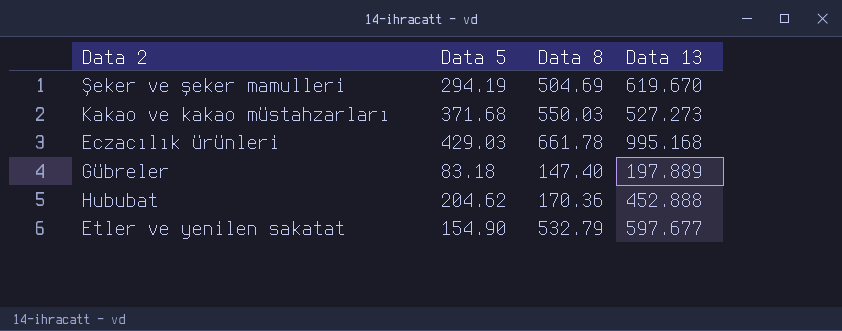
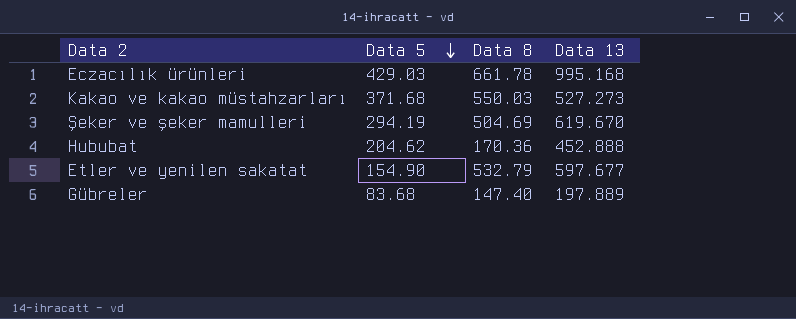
row order: none -> Data 5 descending
Gübreler | Data 5: 83.18 -> 83.68

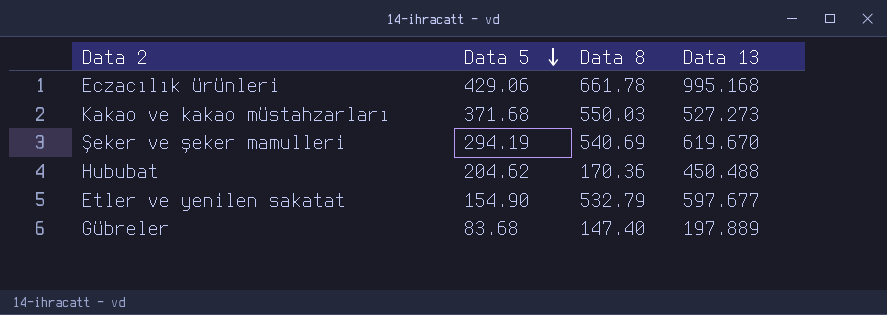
Eczacılık ürünleri | Data 5: 429.03 -> 429.06
Şeker ve şeker mamulleri | Data 8: 504.69 -> 540.69
Hububat | Data 13: 452.888 -> 450.488

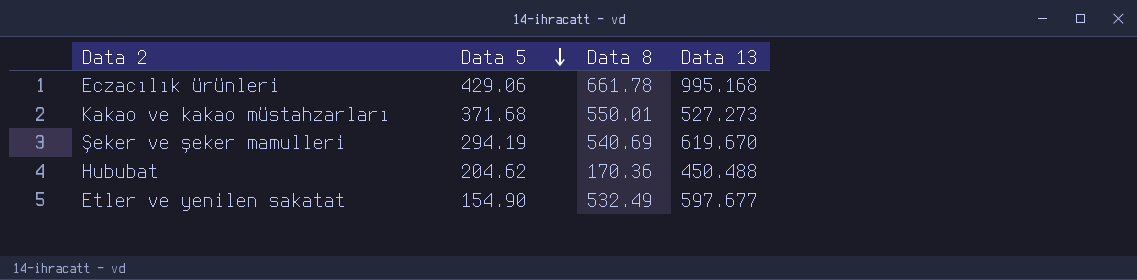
row Gübreler: 83.68 | 147.40 | 197.889 -> none
Kakao ve kakao müstahzarları | Data 8: 550.03 -> 550.01
Etler ve yenilen sakatat | Data 8: 532.79 -> 532.49

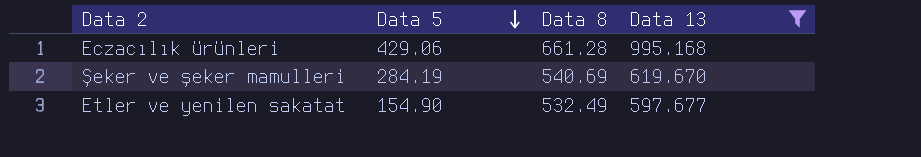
filter: none -> Data 13 >= 597.677
Eczacılık ürünleri | Data 8: 661.78 -> 661.28
Şeker ve şeker mamulleri | Data 5: 294.19 -> 284.19

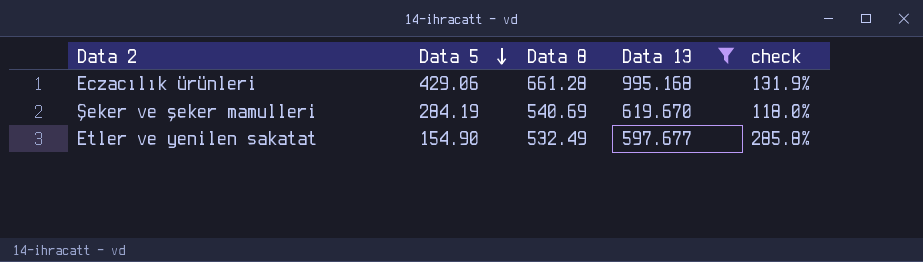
column check | formula: none -> ([Data 13] - [Data 5]) / [Data 5]

